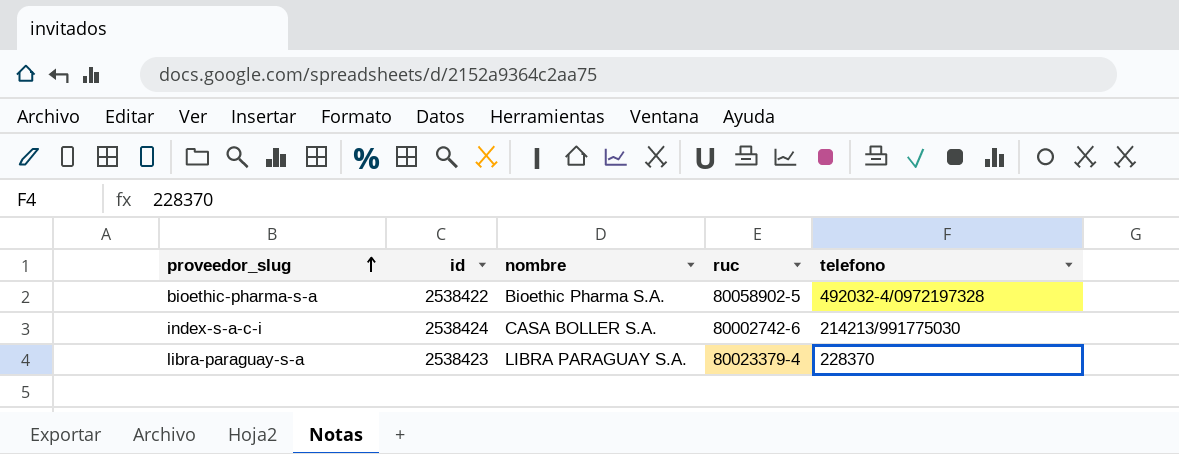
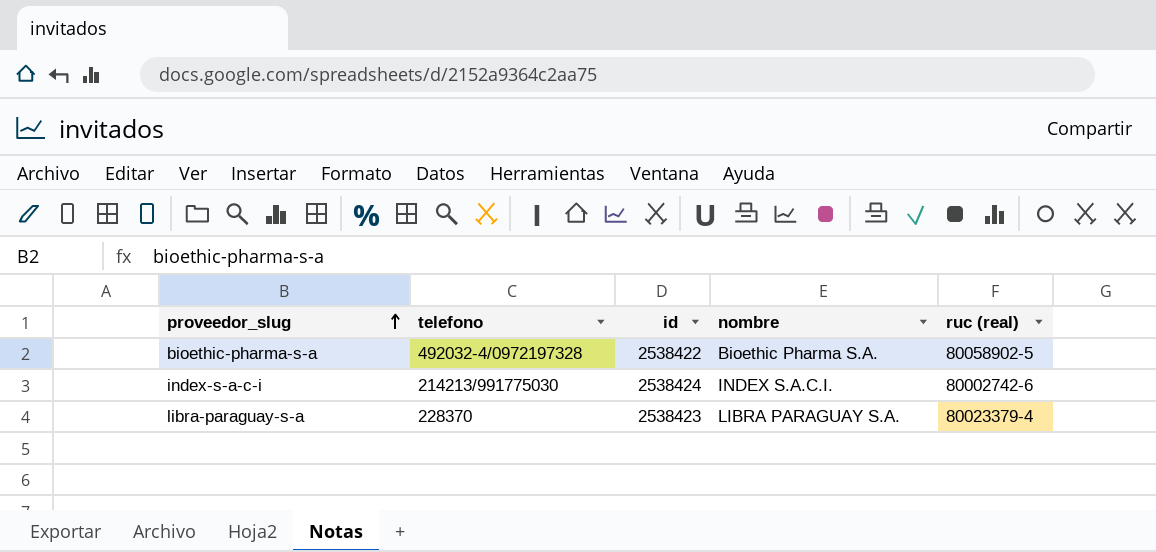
column telefono | position: 5 -> 2
column name: ruc -> ruc (real)
index-s-a-c-i | nombre: CASA BOLLER S.A. -> INDEX S.A.C.I.

